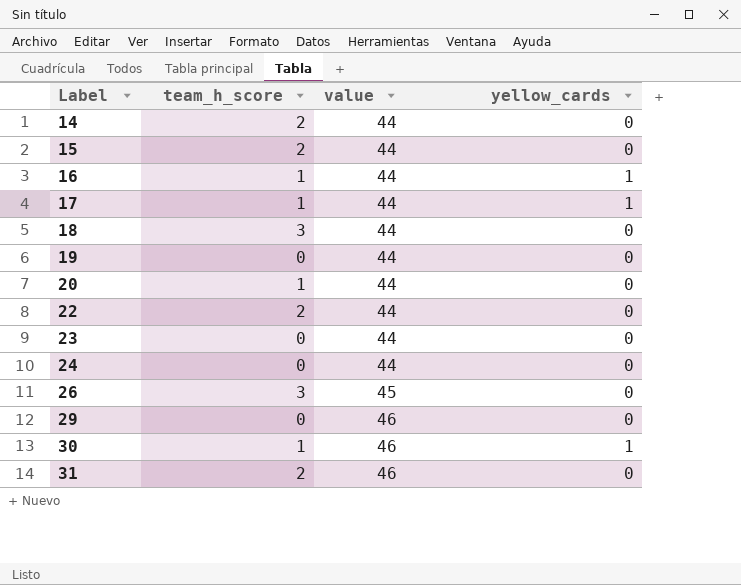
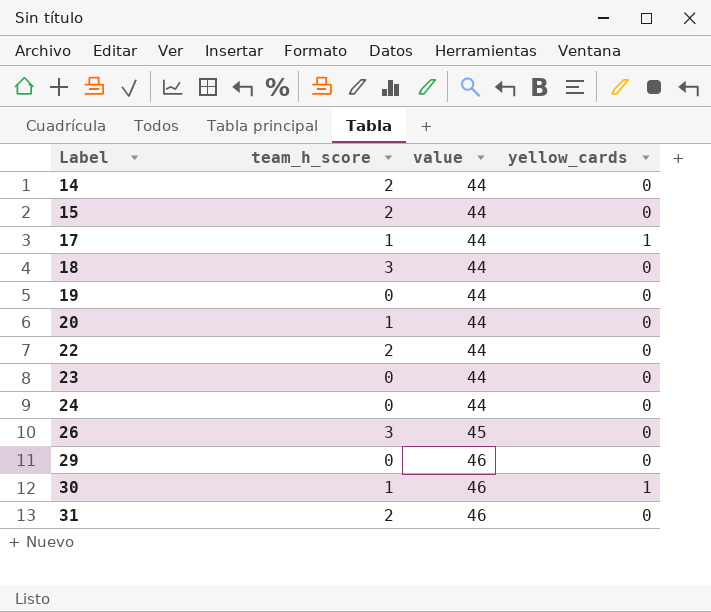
row 16: 1 | 44 | 1 -> none

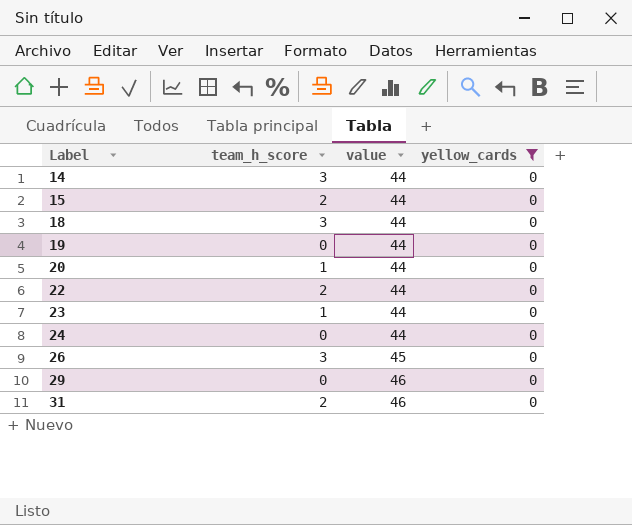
filter: none -> yellow_cards = 0
14 | team_h_score: 2 -> 3
23 | team_h_score: 0 -> 1

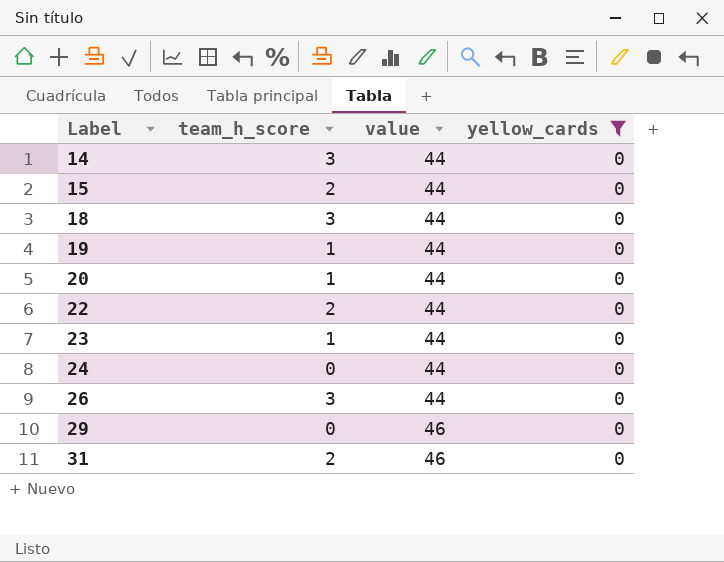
19 | team_h_score: 0 -> 1
26 | value: 45 -> 44

